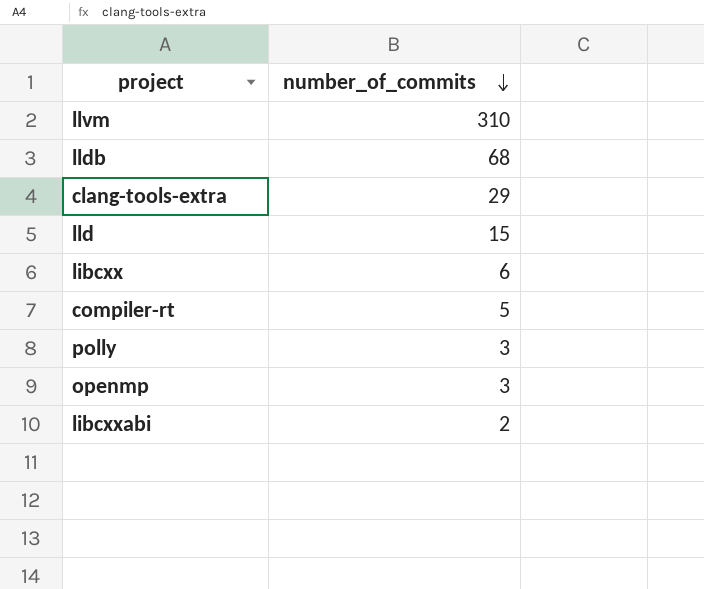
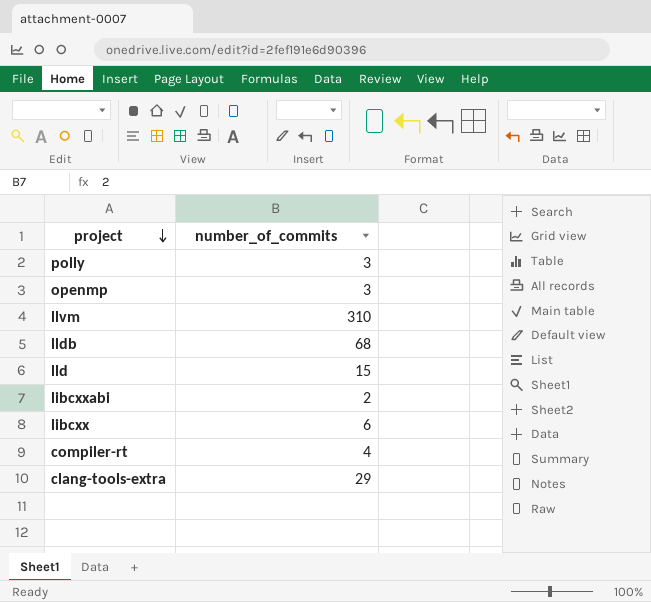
row order: number_of_commits descending -> project descending
compiler-rt | number_of_commits: 5 -> 4

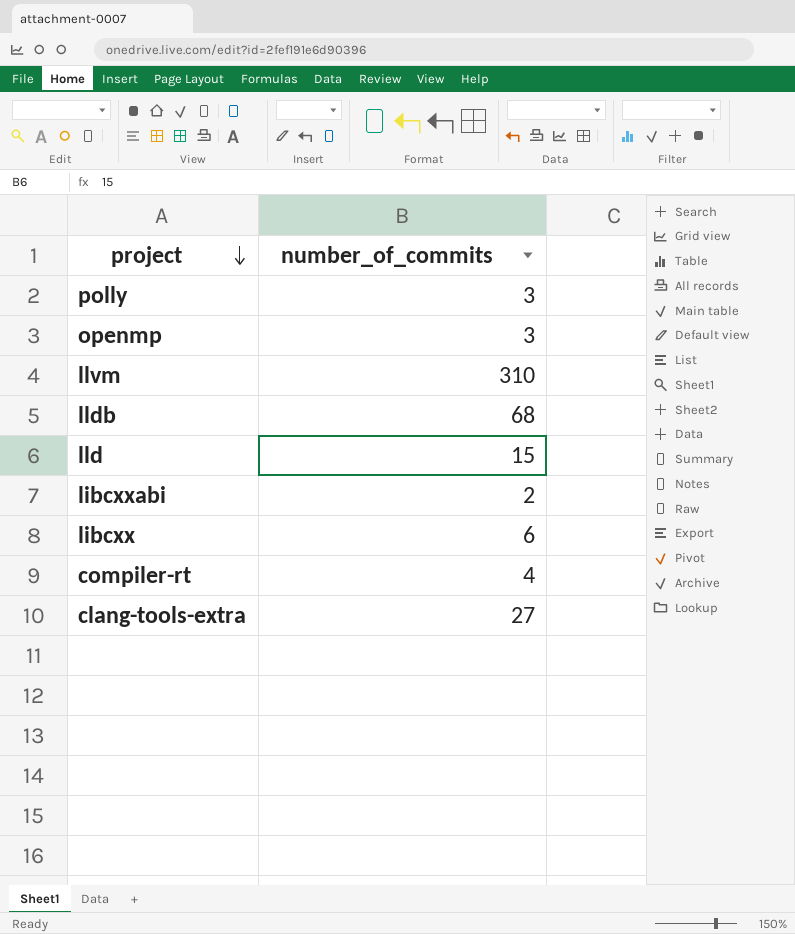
clang-tools-extra | number_of_commits: 29 -> 27

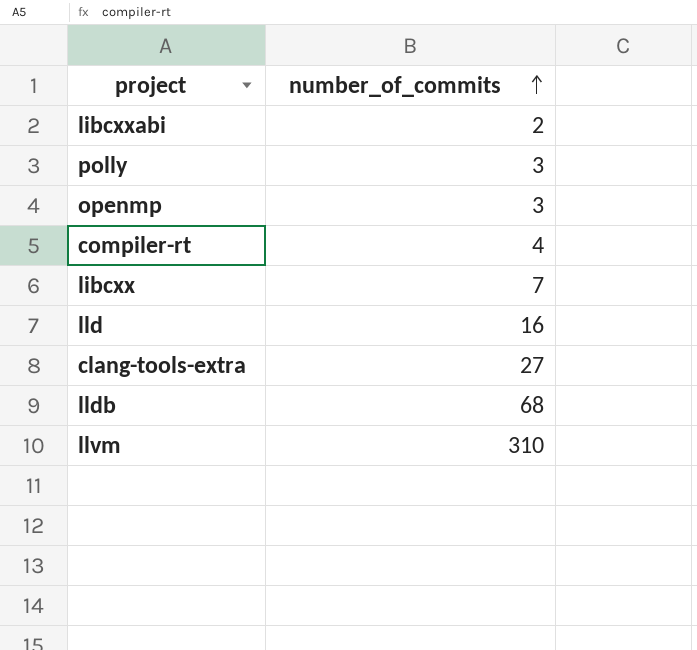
row order: project descending -> number_of_commits ascending
libcxx | number_of_commits: 6 -> 7
lld | number_of_commits: 15 -> 16

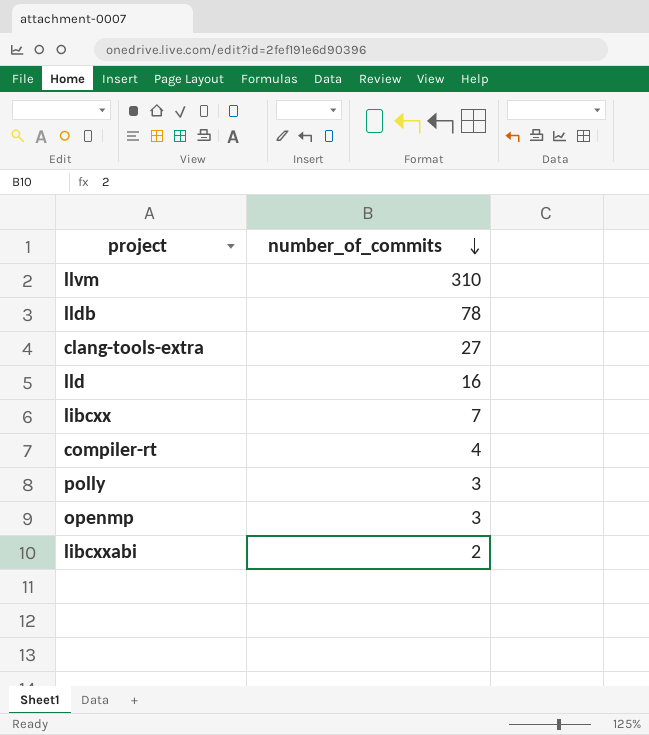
row order: number_of_commits ascending -> number_of_commits descending
lldb | number_of_commits: 68 -> 78

